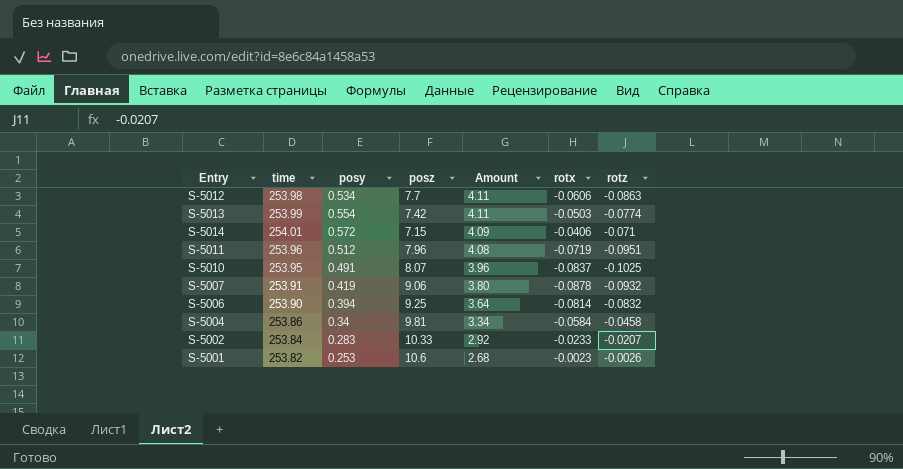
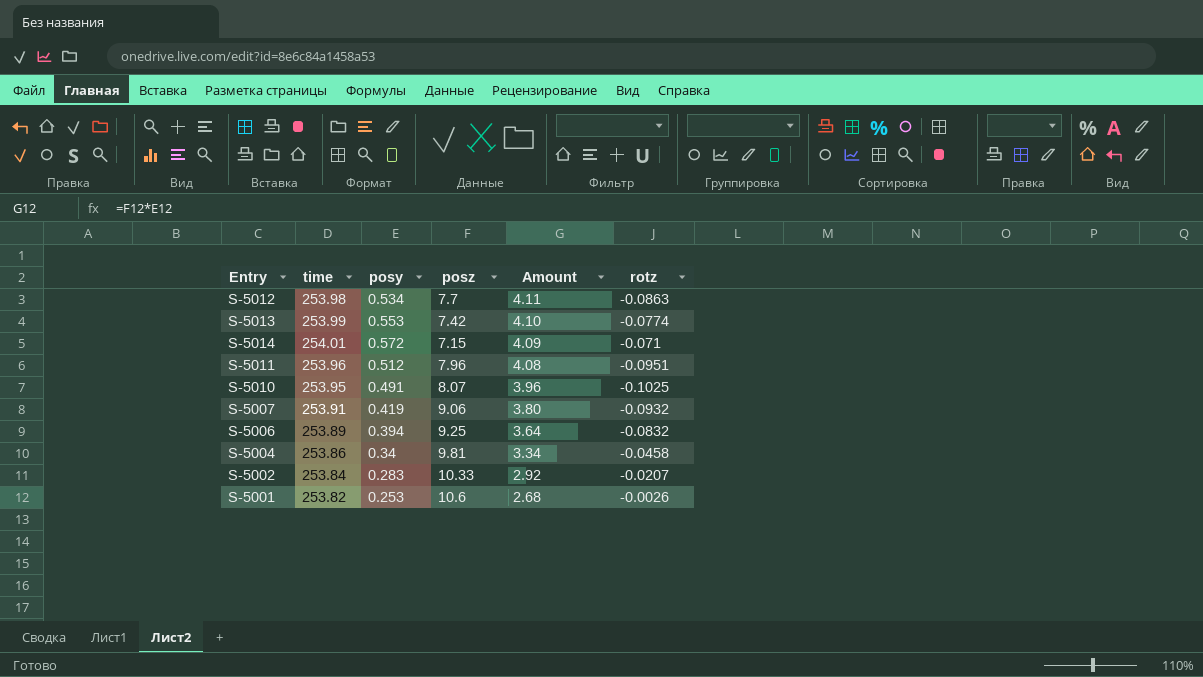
column rotx | position: 6 -> none
S-5013 | posy: 0.554 -> 0.553
S-5013 | Amount: 4.11 -> 4.10
S-5006 | time: 253.90 -> 253.89

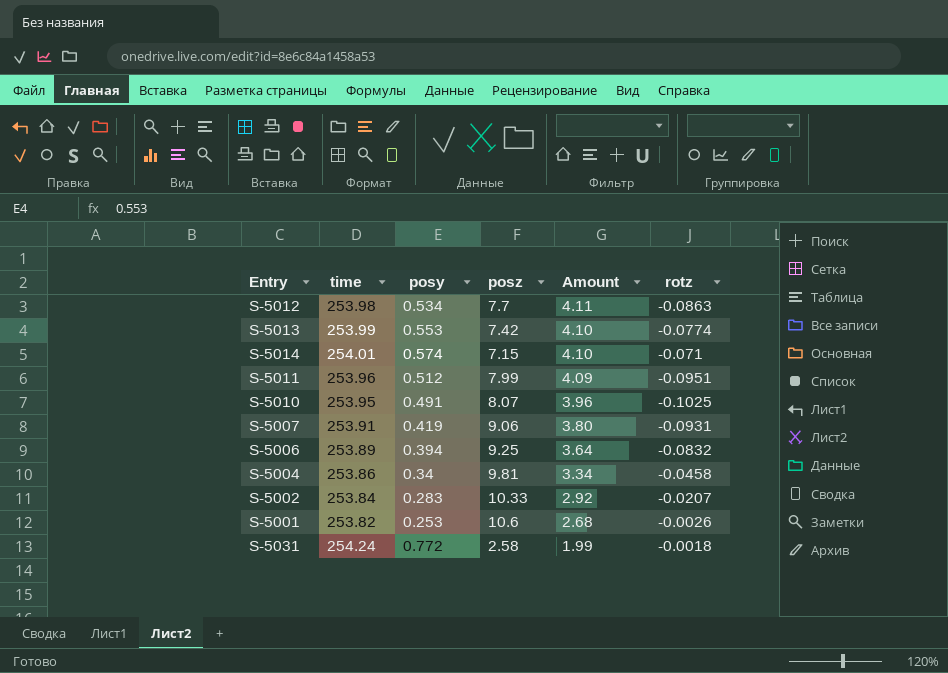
S-5014 | posy: 0.572 -> 0.574
S-5014 | Amount: 4.09 -> 4.10
S-5011 | posz: 7.96 -> 7.99
S-5011 | Amount: 4.08 -> 4.09
S-5007 | rotz: -0.0932 -> -0.0931
row S-5031: none -> 254.24 | 0.772 | 2.58 | 1.99 | -0.0018

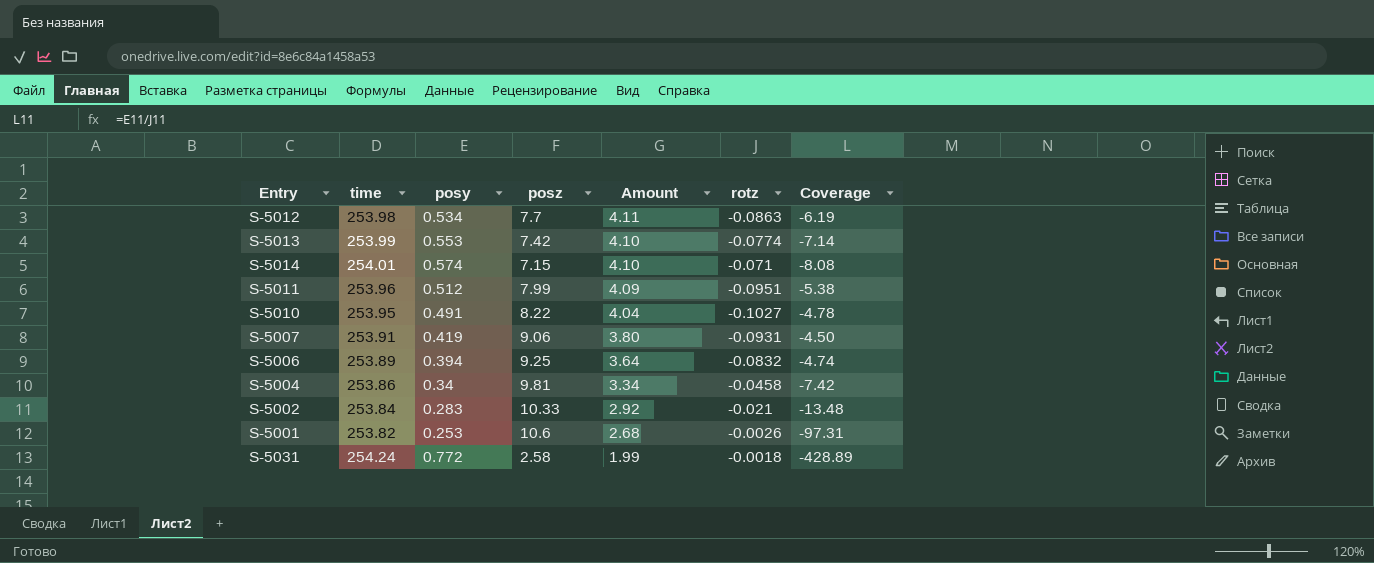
column Coverage | formula: none -> [posy] / [rotz]
S-5010 | posz: 8.07 -> 8.22
S-5010 | Amount: 3.96 -> 4.04
S-5010 | rotz: -0.1025 -> -0.1027
S-5002 | rotz: -0.0207 -> -0.021

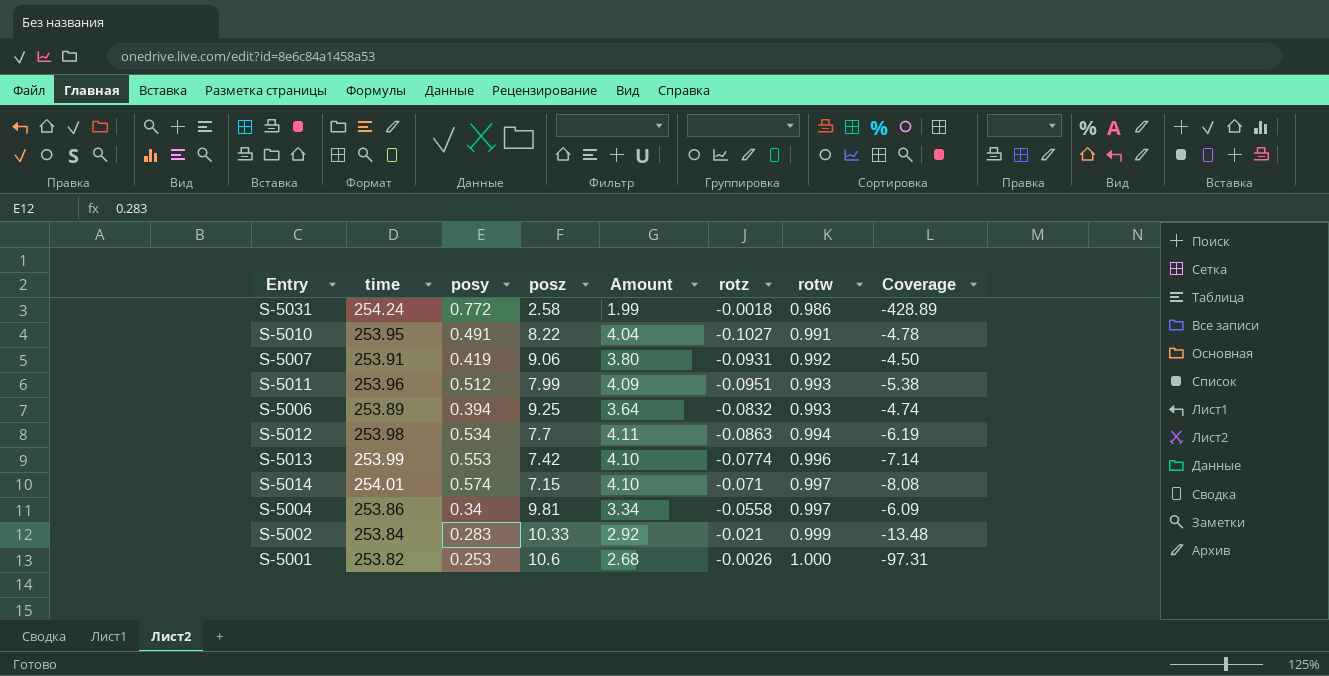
row order: Amount descending -> rotw ascending
column rotw | position: none -> 7
S-5004 | rotz: -0.0458 -> -0.0558
S-5004 | Coverage: -7.42 -> -6.09

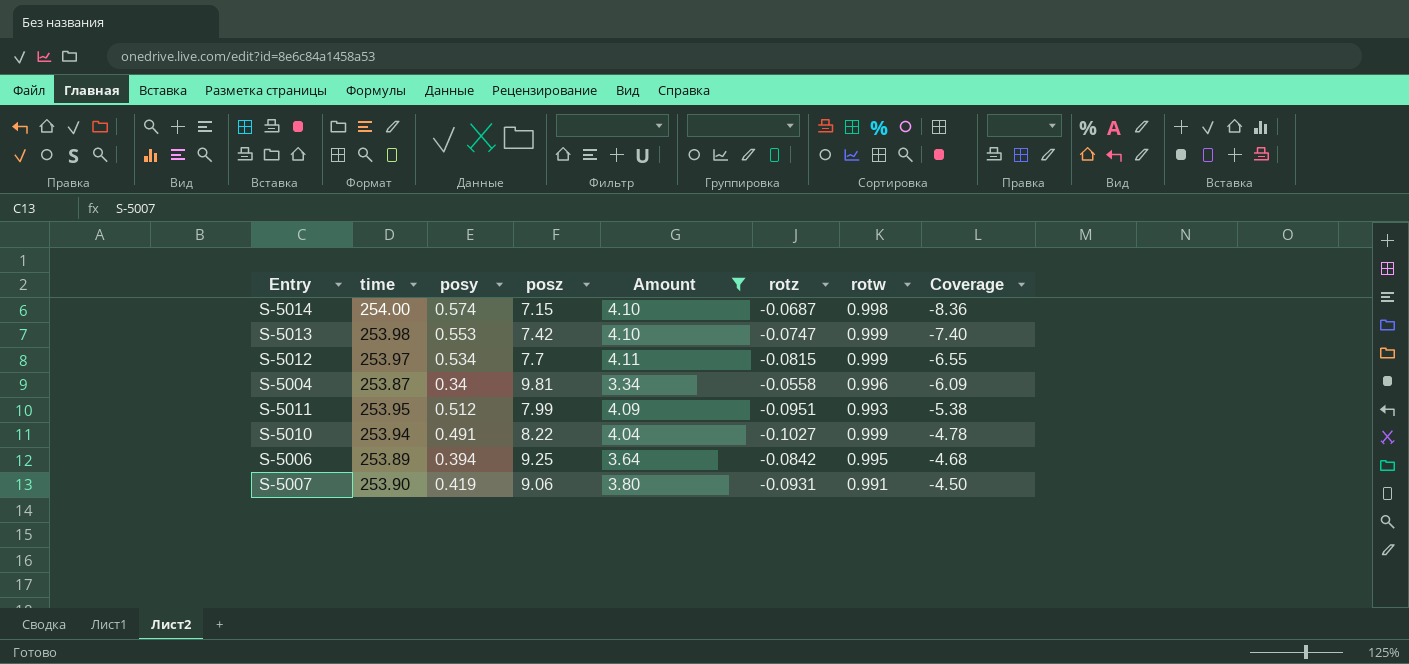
filter: none -> Amount >= 3.34
row order: rotw ascending -> Coverage ascending
S-5014 | time: 254.01 -> 254.00
S-5014 | rotz: -0.071 -> -0.0687
S-5014 | rotw: 0.997 -> 0.998
S-5014 | Coverage: -8.08 -> -8.36
S-5013 | time: 253.99 -> 253.98
S-5013 | rotz: -0.0774 -> -0.0747
S-5013 | rotw: 0.996 -> 0.999
S-5013 | Coverage: -7.14 -> -7.40
S-5012 | time: 253.98 -> 253.97
S-5012 | rotz: -0.0863 -> -0.0815
S-5012 | rotw: 0.994 -> 0.999
S-5012 | Coverage: -6.19 -> -6.55
S-5004 | time: 253.86 -> 253.87
S-5004 | rotw: 0.997 -> 0.996
S-5011 | time: 253.96 -> 253.95
S-5010 | time: 253.95 -> 253.94
S-5010 | rotw: 0.991 -> 0.999
S-5006 | rotz: -0.0832 -> -0.0842
S-5006 | rotw: 0.993 -> 0.995
S-5006 | Coverage: -4.74 -> -4.68
S-5007 | time: 253.91 -> 253.90
S-5007 | rotw: 0.992 -> 0.991

